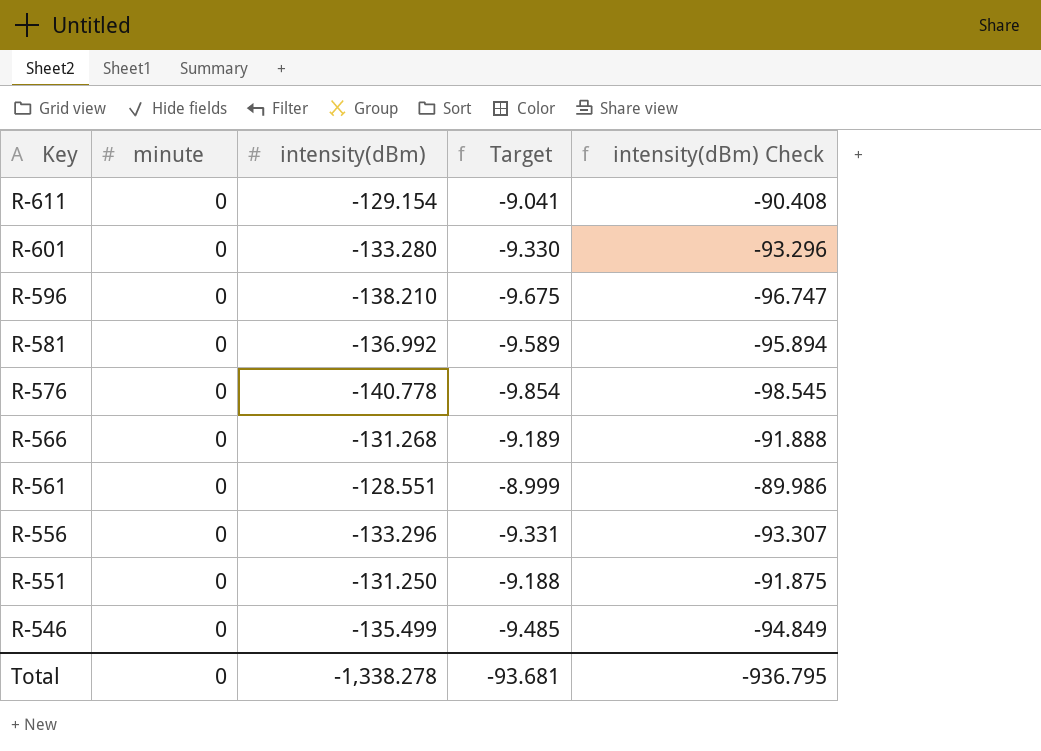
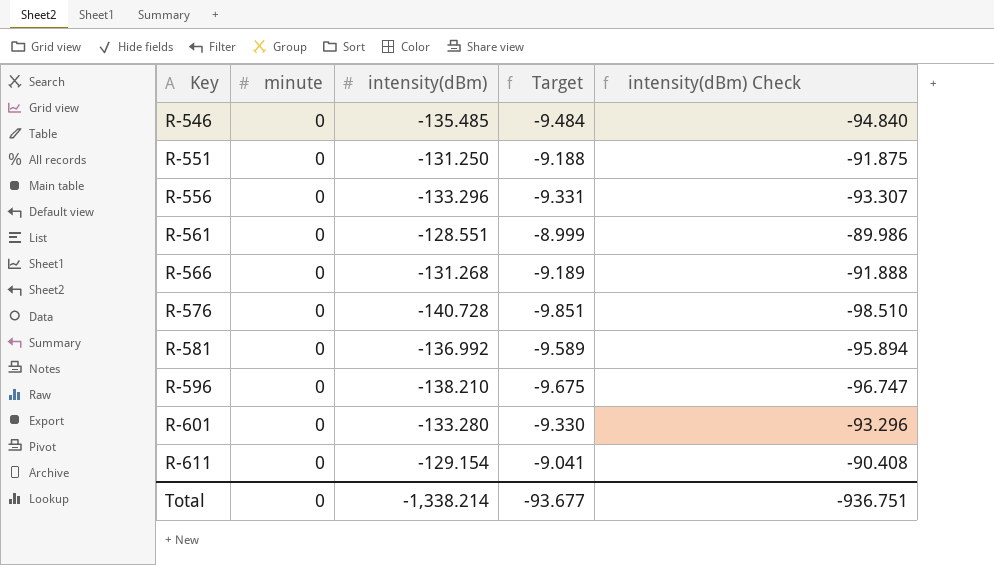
row order: Key descending -> Key ascending
R-546 | intensity(dBm): -135.499 -> -135.485
R-546 | Target: -9.485 -> -9.484
R-546 | intensity(dBm) Check: -94.849 -> -94.840
R-576 | intensity(dBm): -140.778 -> -140.728
R-576 | Target: -9.854 -> -9.851
R-576 | intensity(dBm) Check: -98.545 -> -98.510
Total | intensity(dBm): -1,338.278 -> -1,338.214
Total | Target: -93.681 -> -93.677
Total | intensity(dBm) Check: -936.795 -> -936.751

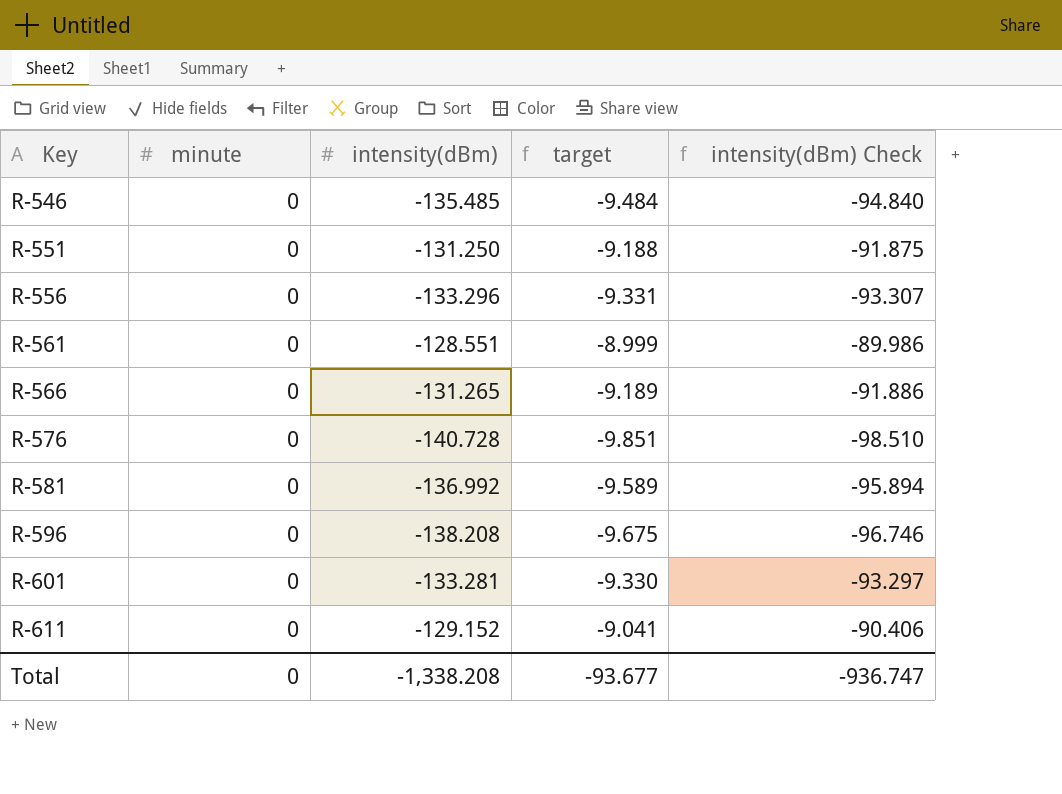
column name: Target -> target
R-566 | intensity(dBm): -131.268 -> -131.265
R-566 | intensity(dBm) Check: -91.888 -> -91.886
R-596 | intensity(dBm): -138.210 -> -138.208
R-596 | intensity(dBm) Check: -96.747 -> -96.746
R-601 | intensity(dBm): -133.280 -> -133.281
R-601 | intensity(dBm) Check: -93.296 -> -93.297
R-611 | intensity(dBm): -129.154 -> -129.152
R-611 | intensity(dBm) Check: -90.408 -> -90.406
Total | intensity(dBm): -1,338.214 -> -1,338.208
Total | intensity(dBm) Check: -936.751 -> -936.747

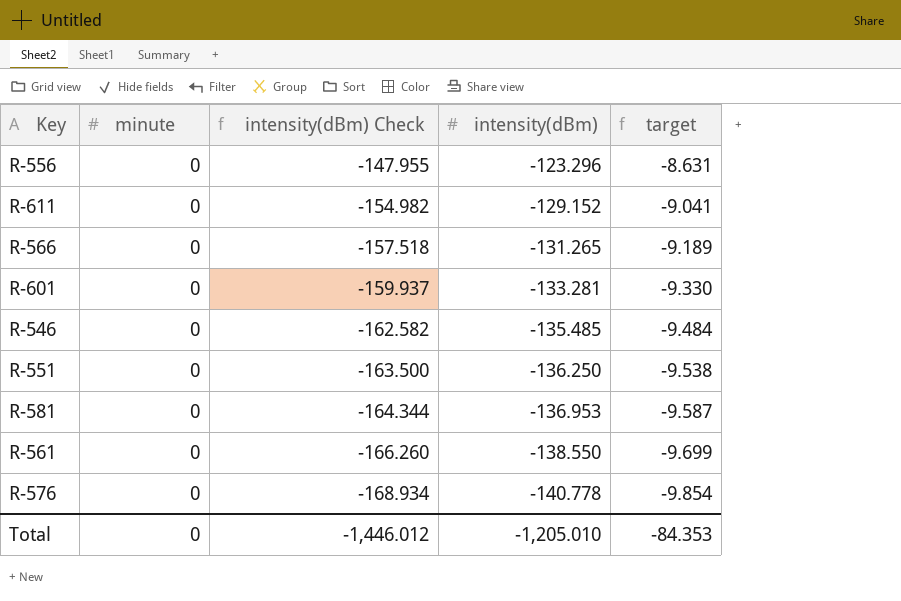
row order: Key ascending -> intensity(dBm) Check descending
column intensity(dBm) Check | formula: [intensity(dBm)] * 0.7 -> [intensity(dBm)] * 1.2
column intensity(dBm) Check | position: 5 -> 3
row R-596: 0 | -138.208 | -9.675 | -96.746 -> none
R-556 | intensity(dBm): -133.296 -> -123.296
R-556 | target: -9.331 -> -8.631
R-551 | intensity(dBm): -131.250 -> -136.250
R-551 | target: -9.188 -> -9.538
R-581 | intensity(dBm): -136.992 -> -136.953
R-581 | target: -9.589 -> -9.587
R-561 | intensity(dBm): -128.551 -> -138.550
R-561 | target: -8.999 -> -9.699
R-576 | intensity(dBm): -140.728 -> -140.778
R-576 | target: -9.851 -> -9.854
Total | intensity(dBm) Check: -936.747 -> -1,446.012
Total | intensity(dBm): -1,338.208 -> -1,205.010
Total | target: -93.677 -> -84.353

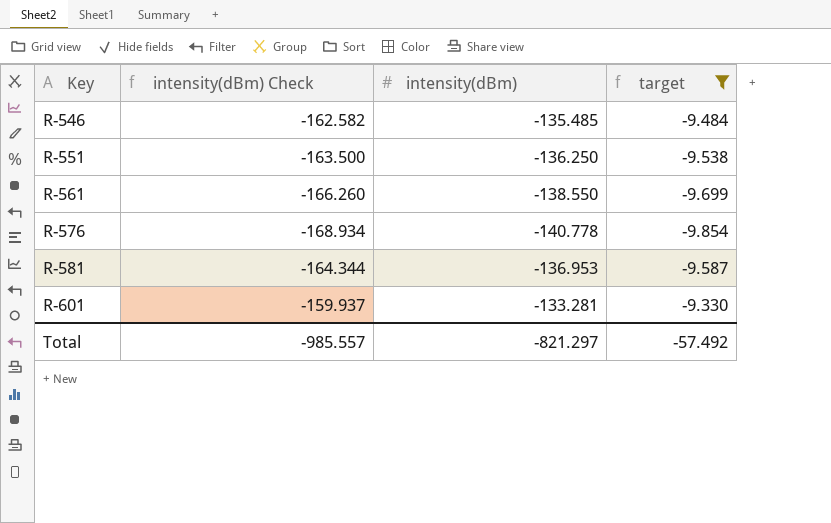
filter: none -> target <= -9.330
row order: intensity(dBm) Check descending -> Key ascending
column minute | position: 2 -> none
Total | intensity(dBm) Check: -1,446.012 -> -985.557
Total | intensity(dBm): -1,205.010 -> -821.297
Total | target: -84.353 -> -57.492

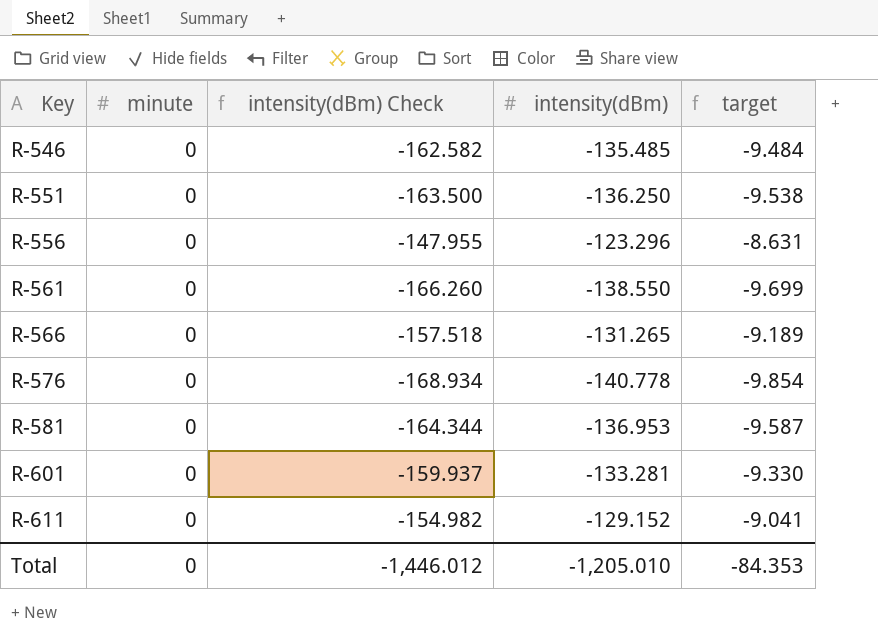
filter: target <= -9.330 -> none
column minute | position: none -> 2
Total | intensity(dBm) Check: -985.557 -> -1,446.012
Total | intensity(dBm): -821.297 -> -1,205.010
Total | target: -57.492 -> -84.353

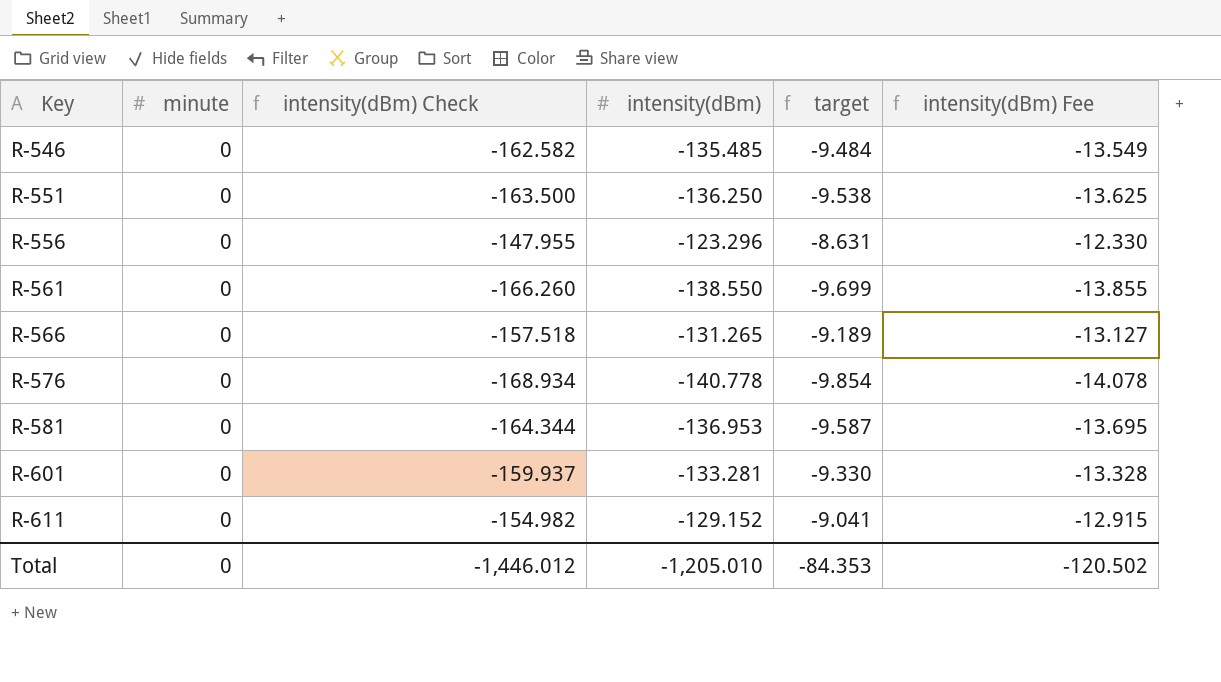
column intensity(dBm) Fee | formula: none -> [intensity(dBm)] * 0.1

